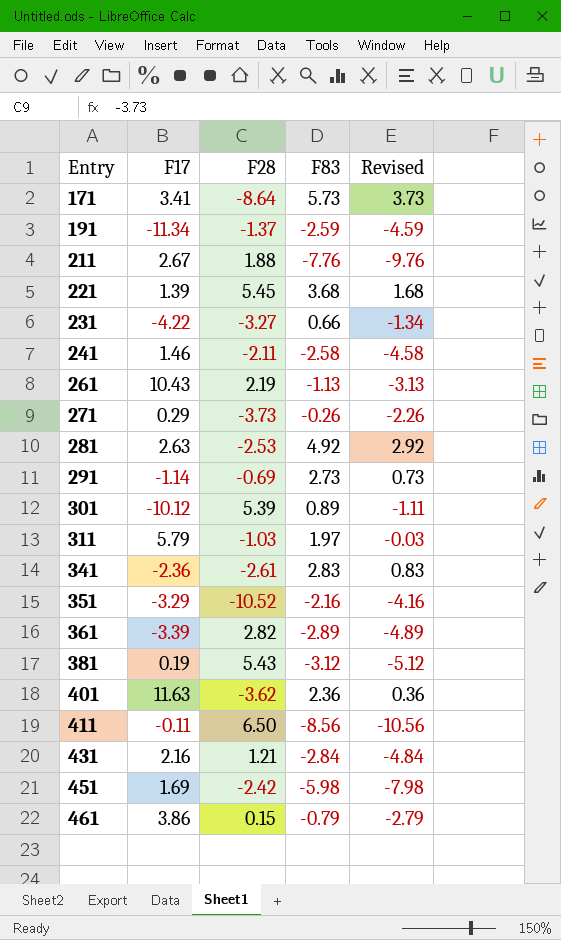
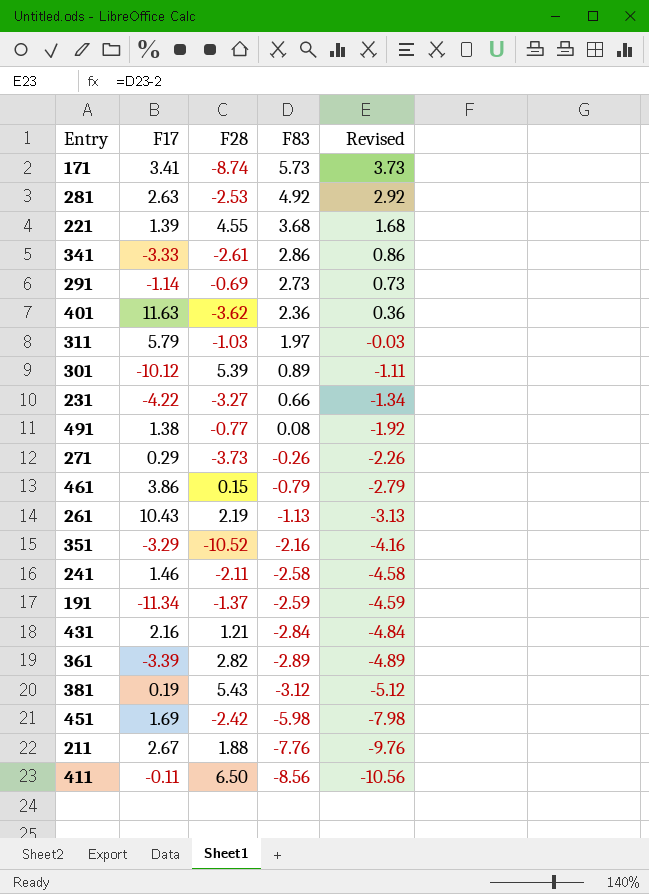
row order: Entry ascending -> F83 descending
171 | F28: -8.64 -> -8.74
221 | F28: 5.45 -> 4.55
341 | F17: -2.36 -> -3.33
341 | F83: 2.83 -> 2.86
341 | Revised: 0.83 -> 0.86
row 491: none -> 1.38 | -0.77 | 0.08 | -1.92

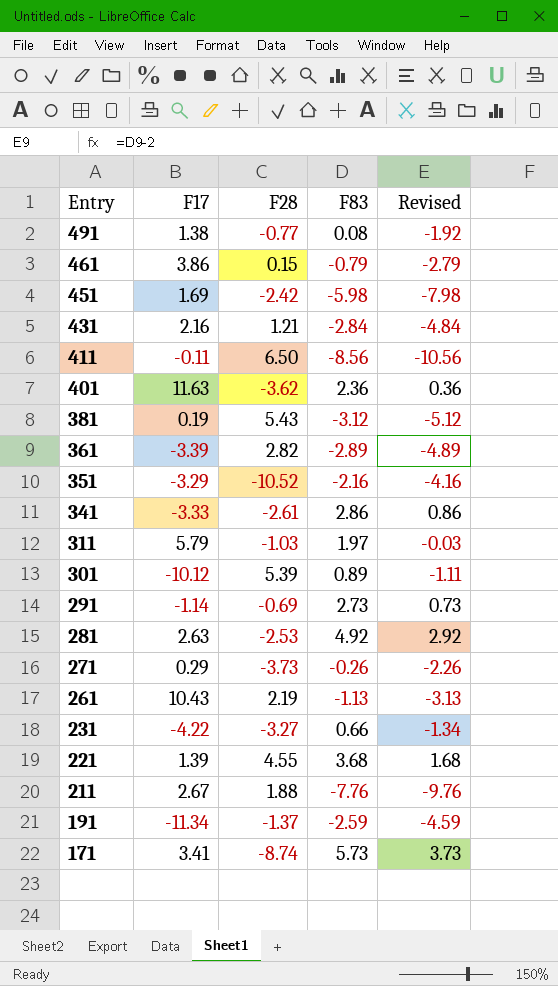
row order: F83 descending -> Entry descending
row 241: 1.46 | -2.11 | -2.58 | -4.58 -> none

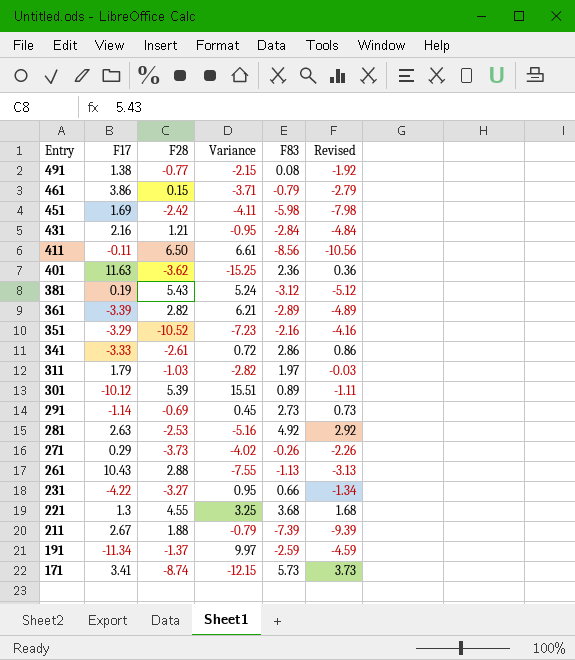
column Variance | formula: none -> [F28] - [F17]
311 | F17: 5.79 -> 1.79
261 | F28: 2.19 -> 2.88
221 | F17: 1.39 -> 1.3
211 | F83: -7.76 -> -7.39
211 | Revised: -9.76 -> -9.39

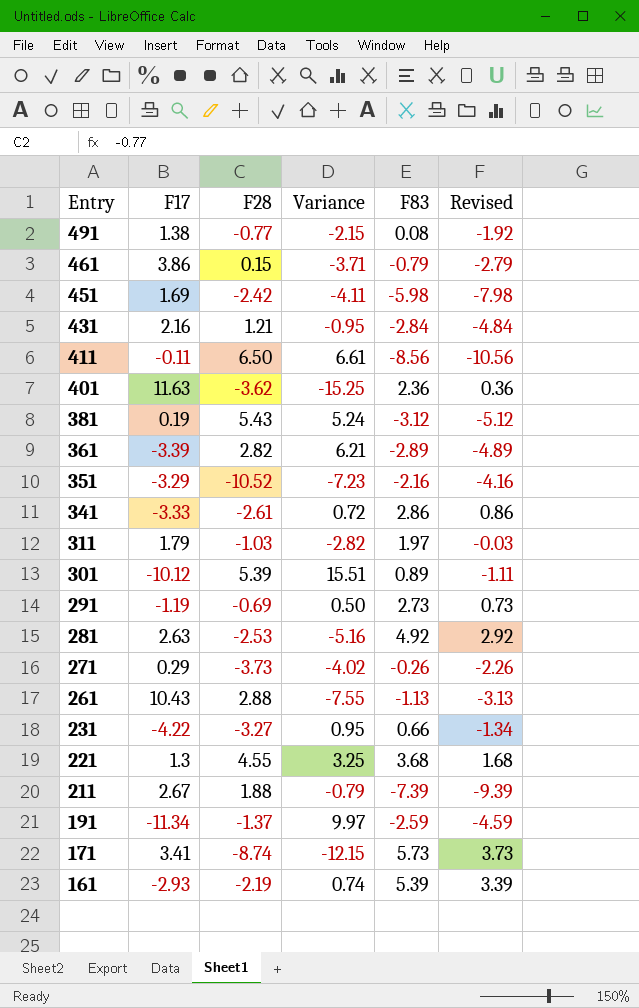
291 | F17: -1.14 -> -1.19
291 | Variance: 0.45 -> 0.50
row 161: none -> -2.93 | -2.19 | 0.74 | 5.39 | 3.39

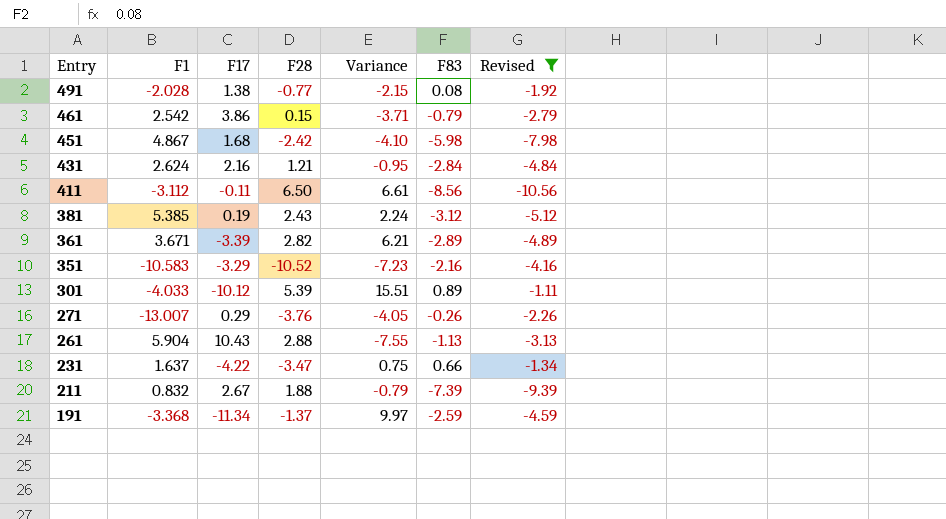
filter: none -> Revised <= -1.11
column F1 | position: none -> 2
451 | F17: 1.69 -> 1.68
451 | Variance: -4.11 -> -4.10
381 | F28: 5.43 -> 2.43
381 | Variance: 5.24 -> 2.24
271 | F28: -3.73 -> -3.76
271 | Variance: -4.02 -> -4.05
231 | F28: -3.27 -> -3.47
231 | Variance: 0.95 -> 0.75

